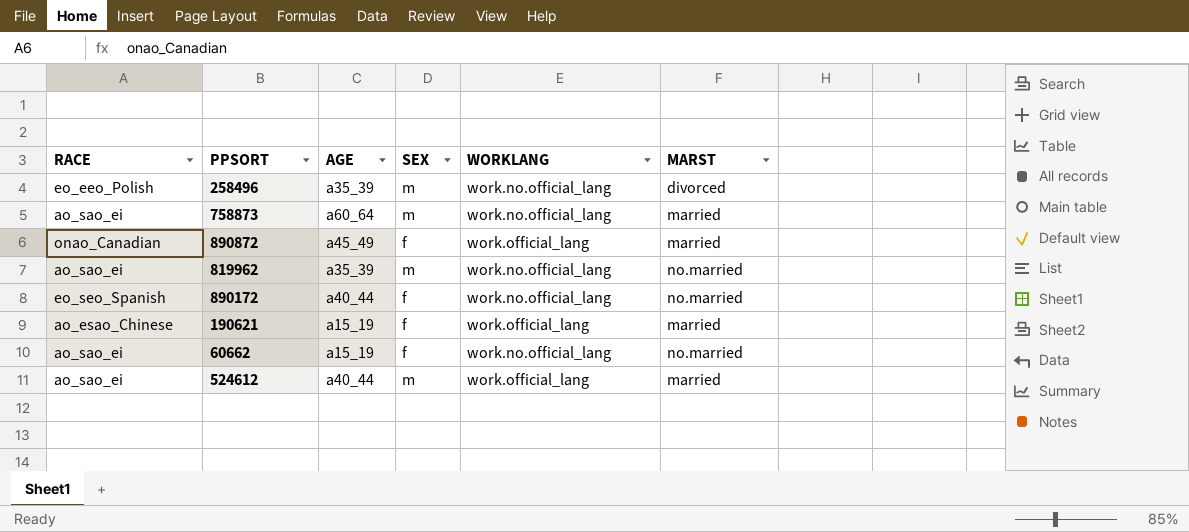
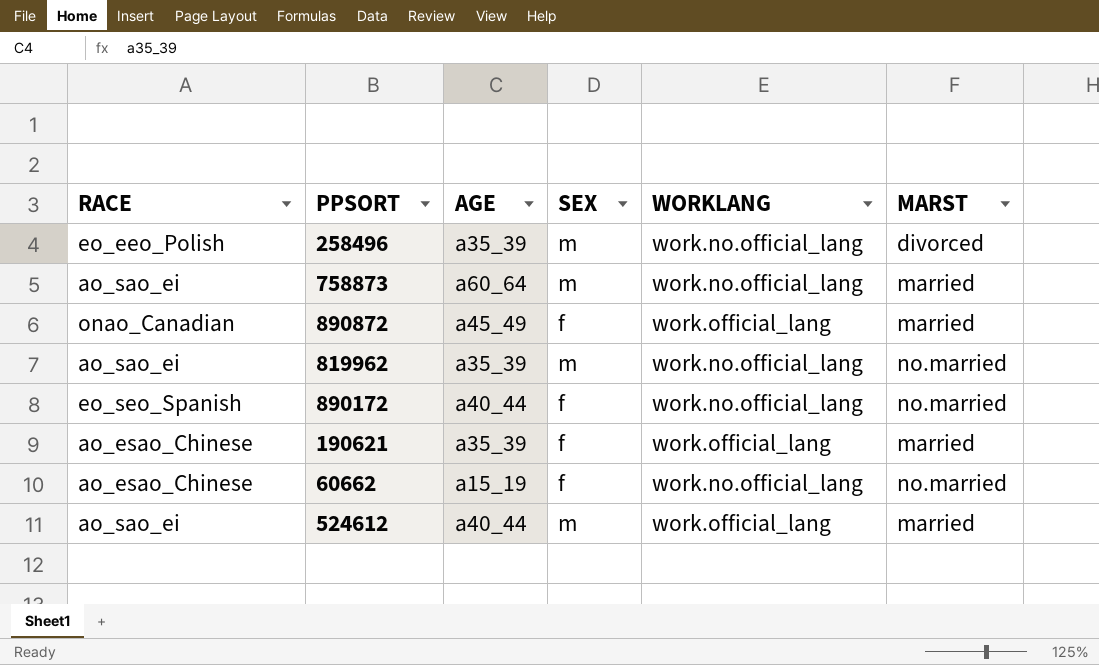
190621 | AGE: a15_19 -> a35_39
60662 | RACE: ao_sao_ei -> ao_esao_Chinese

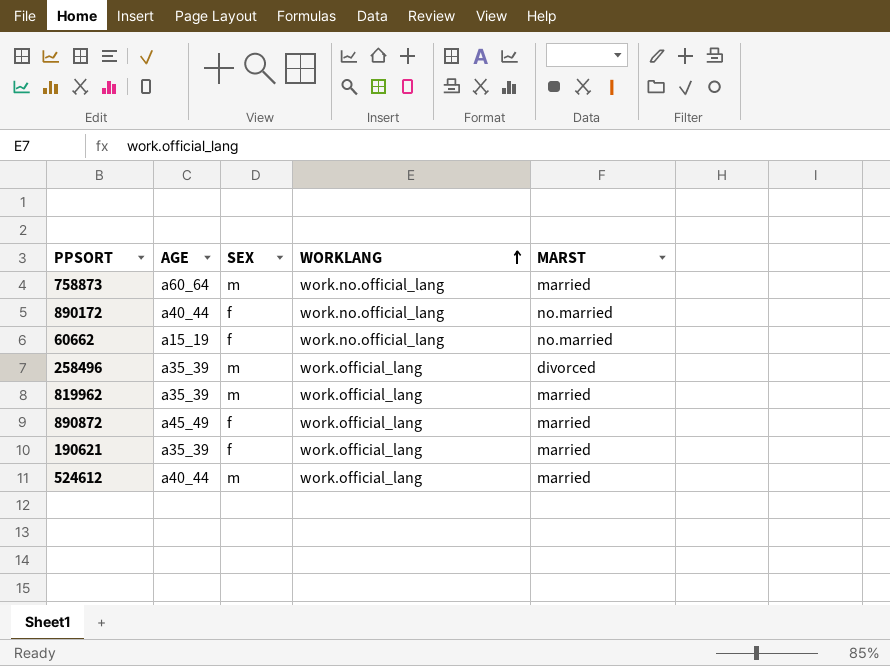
row order: none -> WORKLANG ascending
column RACE | position: 1 -> none
258496 | WORKLANG: work.no.official_lang -> work.official_lang
819962 | WORKLANG: work.no.official_lang -> work.official_lang
819962 | MARST: no.married -> married

